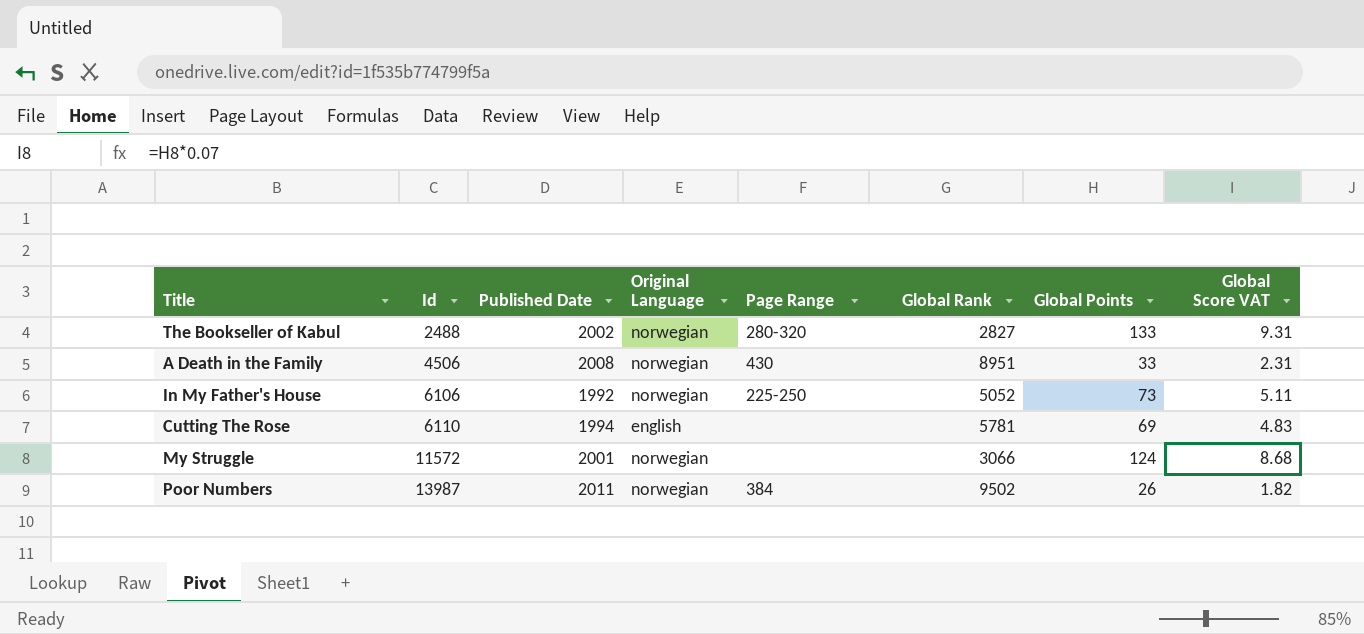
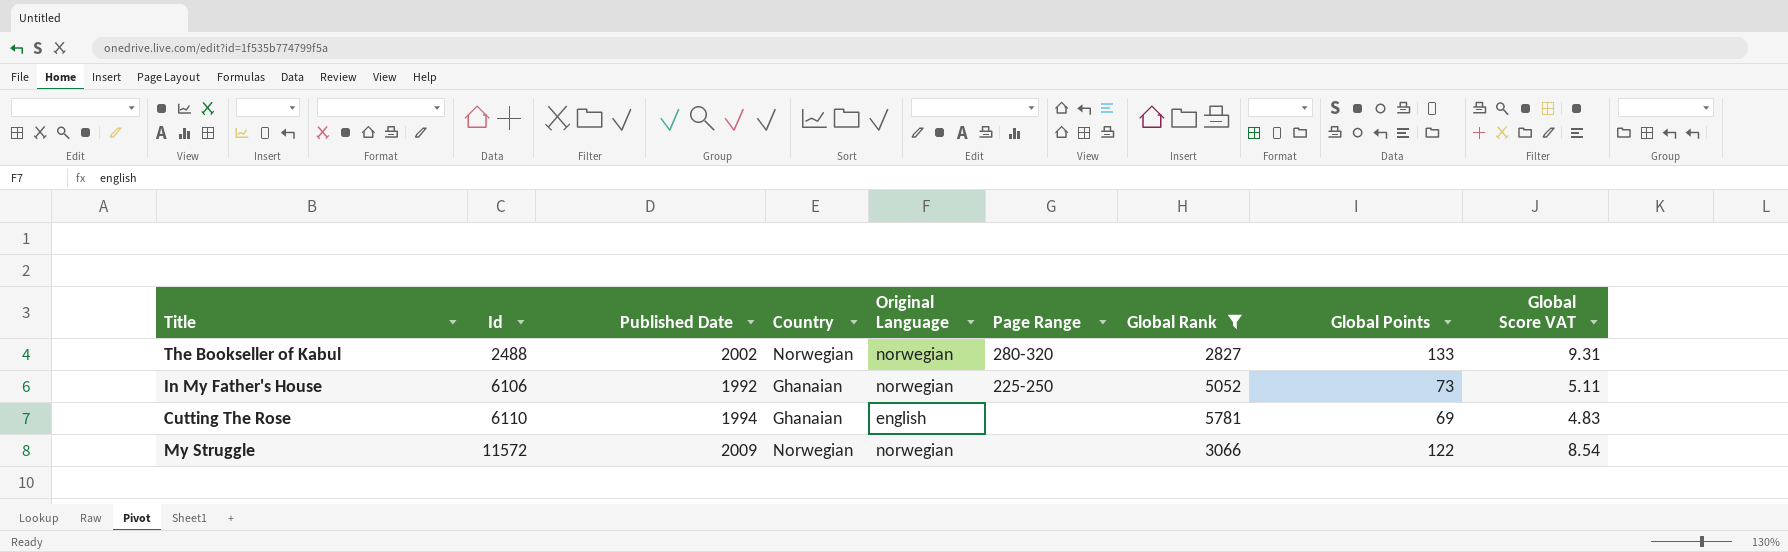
filter: none -> Global Rank <= 5781
column Country | position: none -> 4
My Struggle | Published Date: 2001 -> 2009
My Struggle | Global Points: 124 -> 122
My Struggle | Global Score VAT: 8.68 -> 8.54

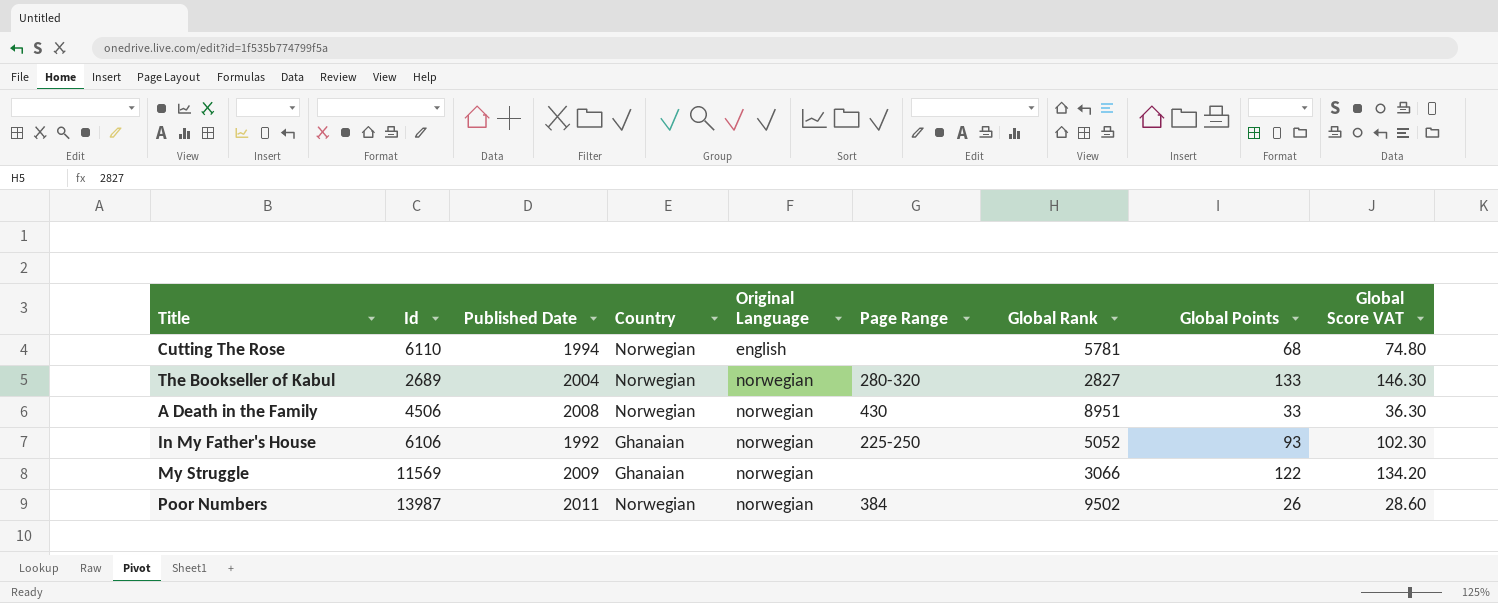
filter: Global Rank <= 5781 -> none
row order: Id ascending -> Original Language ascending
column Global Score VAT | formula: [Global Points] * 0.07 -> [Global Points] * 1.1
Cutting The Rose | Country: Ghanaian -> Norwegian
Cutting The Rose | Global Points: 69 -> 68
The Bookseller of Kabul | Id: 2488 -> 2689
The Bookseller of Kabul | Published Date: 2002 -> 2004
In My Father's House | Global Points: 73 -> 93
My Struggle | Id: 11572 -> 11569
My Struggle | Country: Norwegian -> Ghanaian

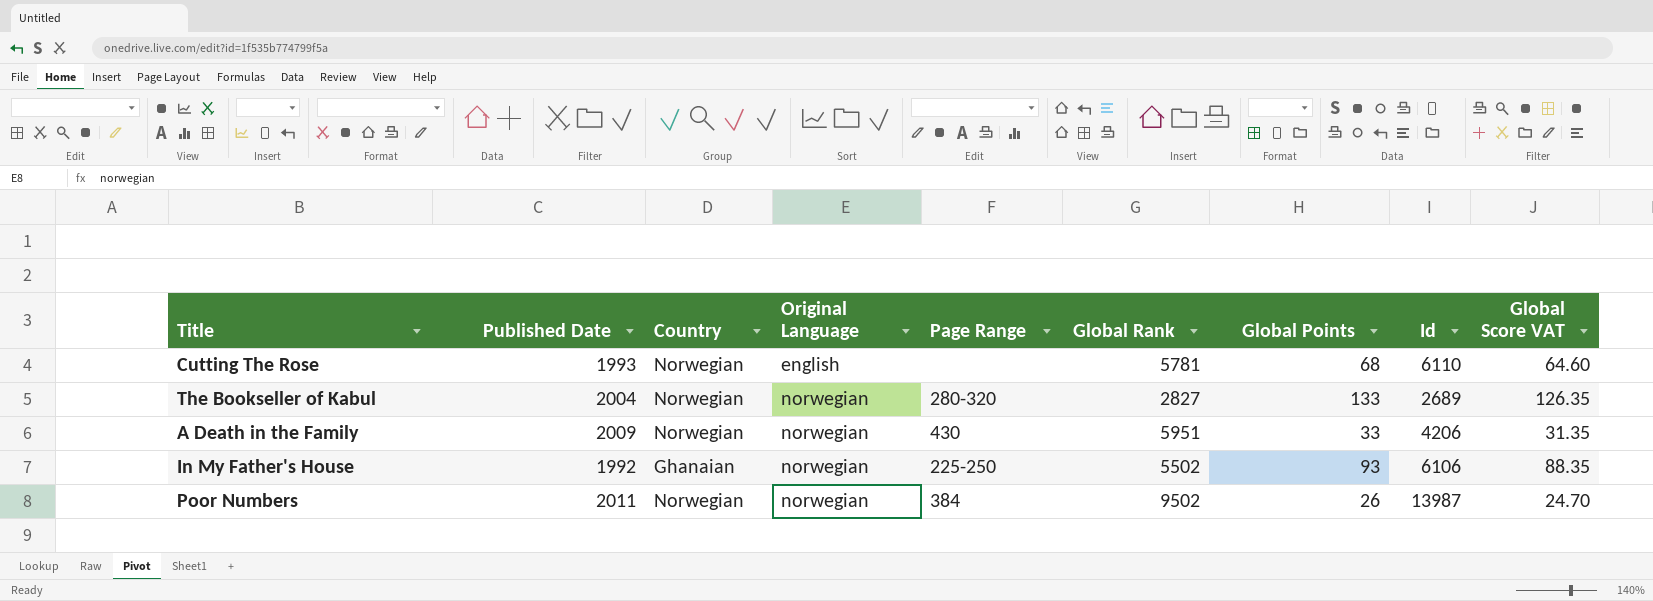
column Id | position: 2 -> 8
column Global Score VAT | formula: [Global Points] * 1.1 -> [Global Points] * 0.95
row My Struggle: 11569 | 2009 | Ghanaian | norwegian | none | 3066 | 122 | 134.20 -> none
Cutting The Rose | Published Date: 1994 -> 1993
A Death in the Family | Published Date: 2008 -> 2009
A Death in the Family | Global Rank: 8951 -> 5951
A Death in the Family | Id: 4506 -> 4206
In My Father's House | Global Rank: 5052 -> 5502

